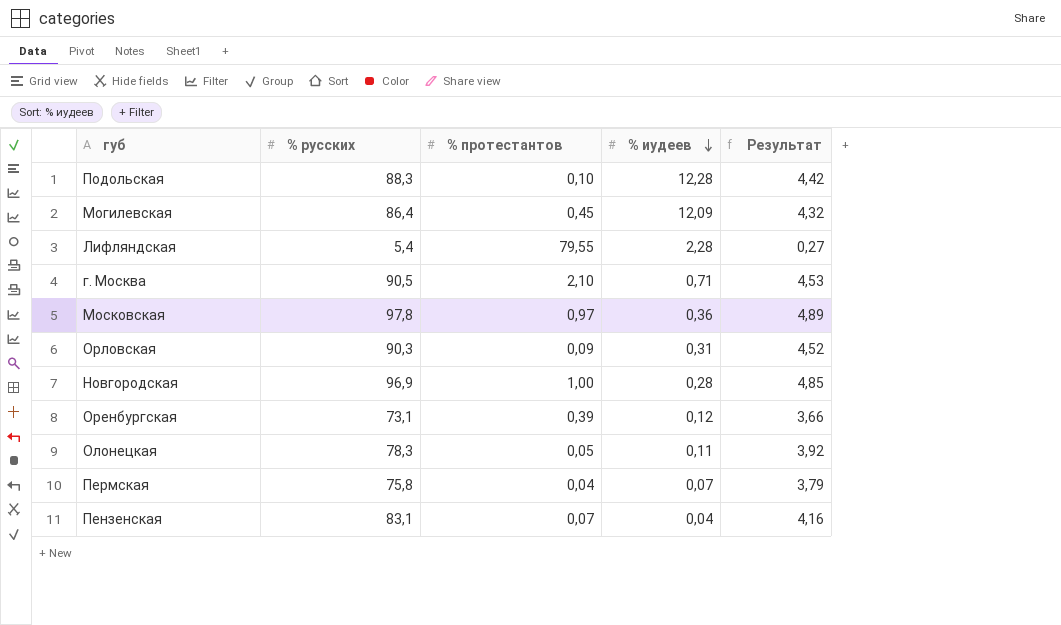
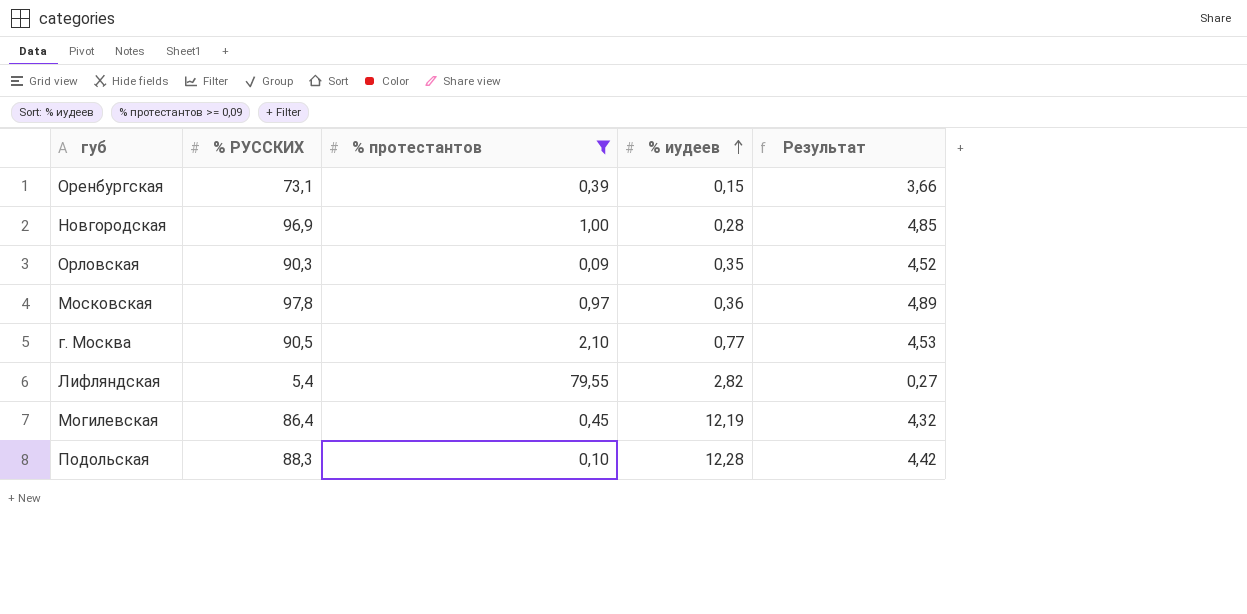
filter: none -> % протестантов >= 0,09
row order: % иудеев descending -> % иудеев ascending
column name: % русских -> % РУССКИХ
Оренбургская | % иудеев: 0,12 -> 0,15
Орловская | % иудеев: 0,31 -> 0,35
г. Москва | % иудеев: 0,71 -> 0,77
Лифляндская | % иудеев: 2,28 -> 2,82
Могилевская | % иудеев: 12,09 -> 12,19

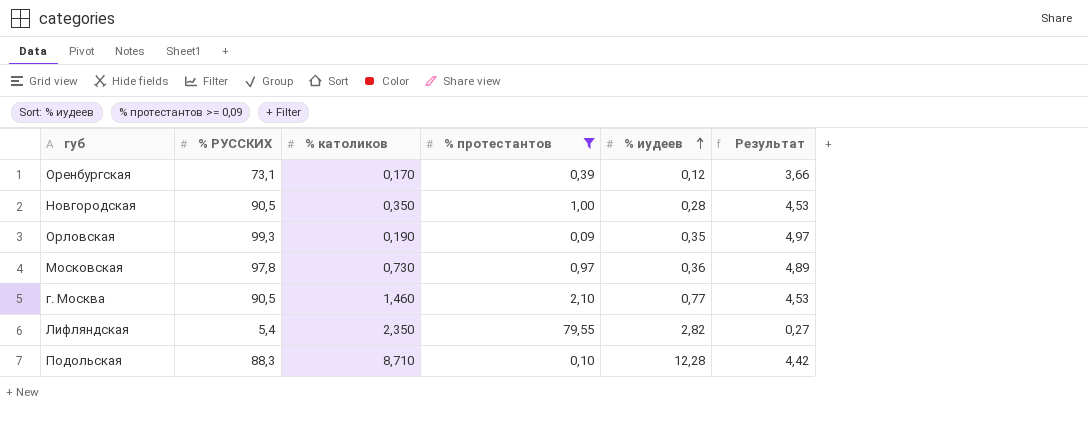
column % католиков | position: none -> 3
row Могилевская: 86,4 | 0,45 | 12,19 | 4,32 -> none
Оренбургская | % иудеев: 0,15 -> 0,12
Новгородская | % РУССКИХ: 96,9 -> 90,5
Новгородская | Результат: 4,85 -> 4,53
Орловская | % РУССКИХ: 90,3 -> 99,3
Орловская | Результат: 4,52 -> 4,97

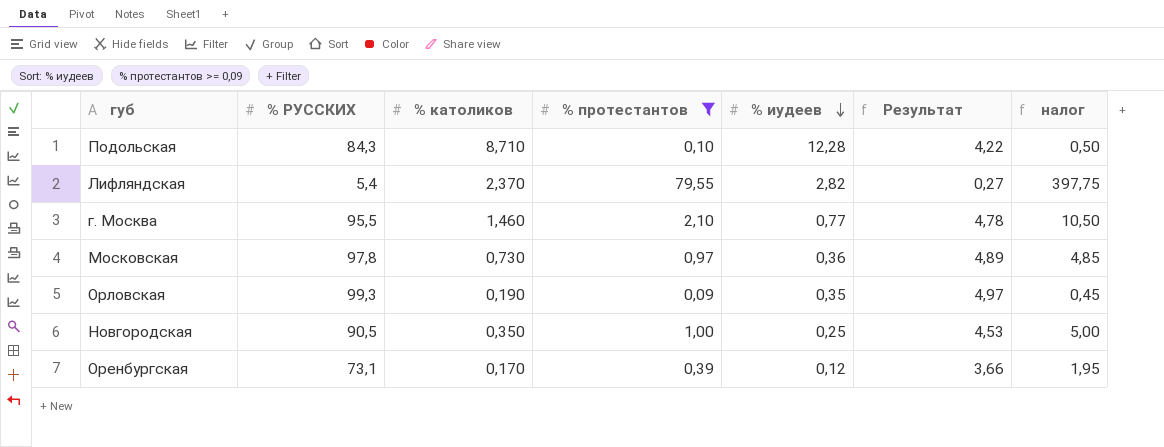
row order: % иудеев ascending -> % иудеев descending
column налог | formula: none -> [% протестантов] * 5
Подольская | % РУССКИХ: 88,3 -> 84,3
Подольская | Результат: 4,42 -> 4,22
Лифляндская | % католиков: 2,350 -> 2,370
г. Москва | % РУССКИХ: 90,5 -> 95,5
г. Москва | Результат: 4,53 -> 4,78
Новгородская | % иудеев: 0,28 -> 0,25

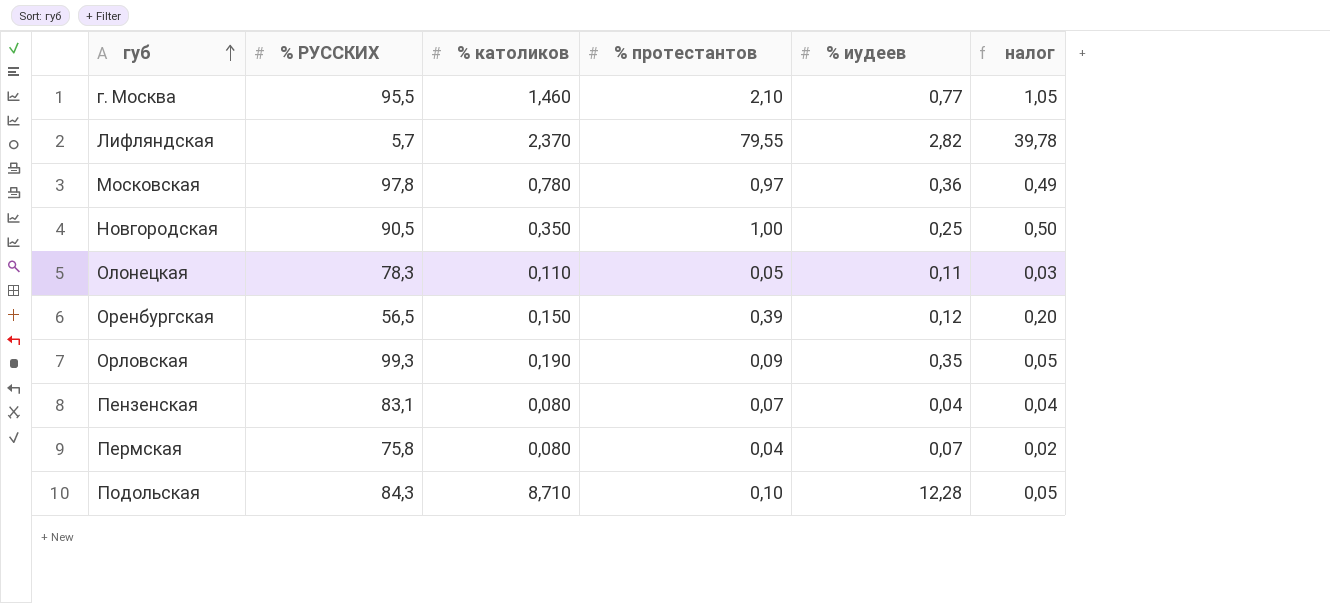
filter: % протестантов >= 0,09 -> none
row order: % иудеев descending -> губ ascending
column Результат | formula: [% РУССКИХ] * 0,05 -> none
column налог | formula: [% протестантов] * 5 -> [% протестантов] * 0,5
Лифляндская | % РУССКИХ: 5,4 -> 5,7
Московская | % католиков: 0,730 -> 0,780
Оренбургская | % РУССКИХ: 73,1 -> 56,5
Оренбургская | % католиков: 0,170 -> 0,150

